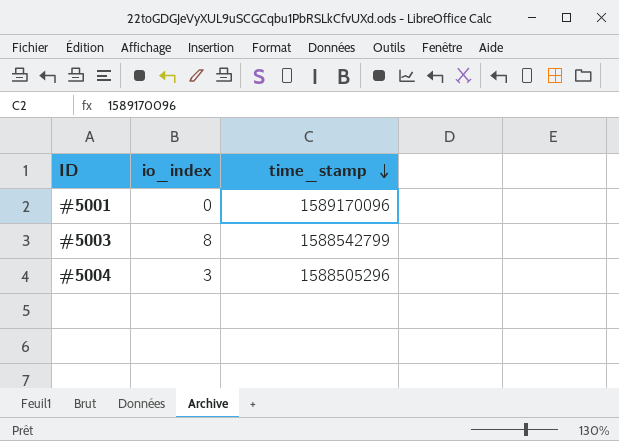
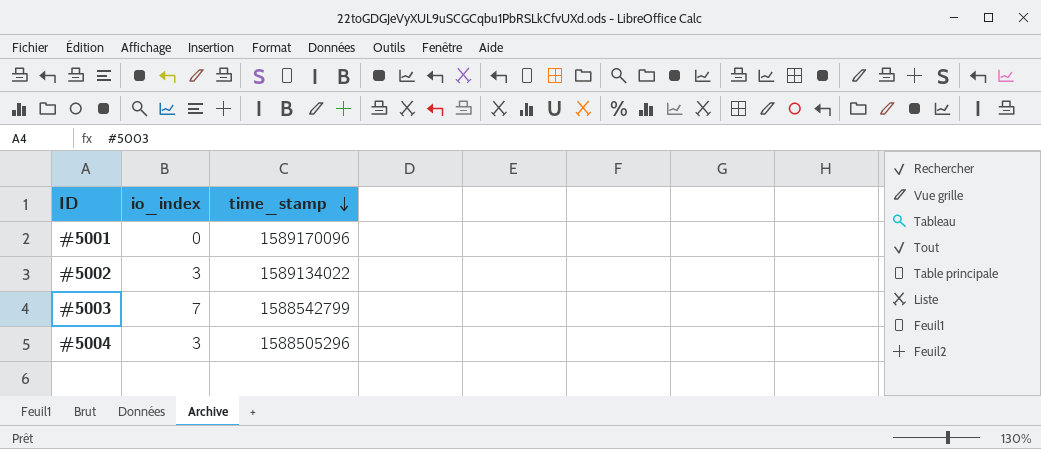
row #5002: none -> 3 | 1589134022
#5003 | io_index: 8 -> 7

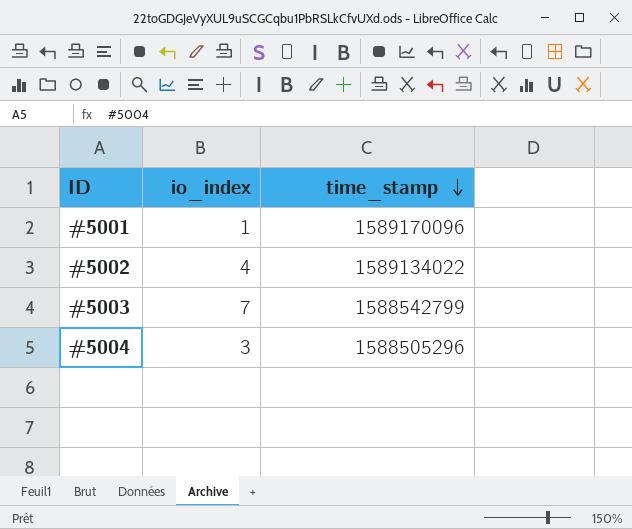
#5001 | io_index: 0 -> 1
#5002 | io_index: 3 -> 4

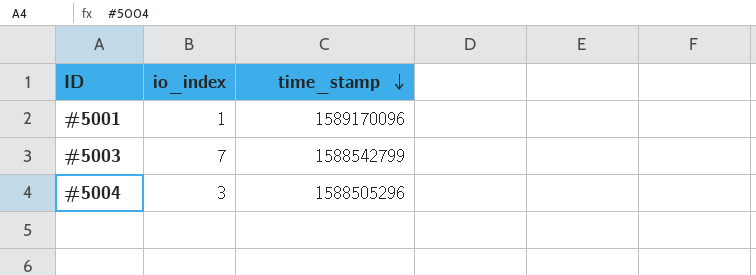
row #5002: 4 | 1589134022 -> none

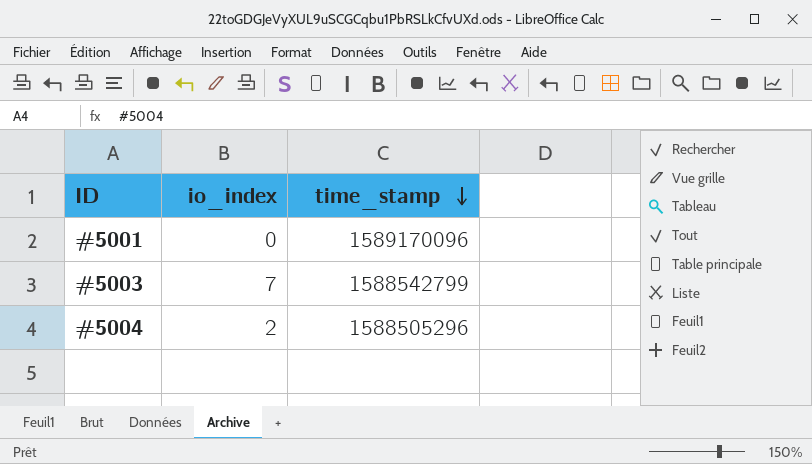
#5001 | io_index: 1 -> 0
#5004 | io_index: 3 -> 2

